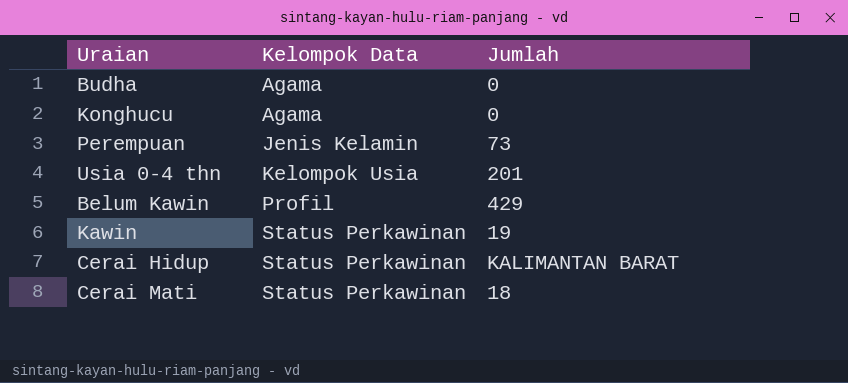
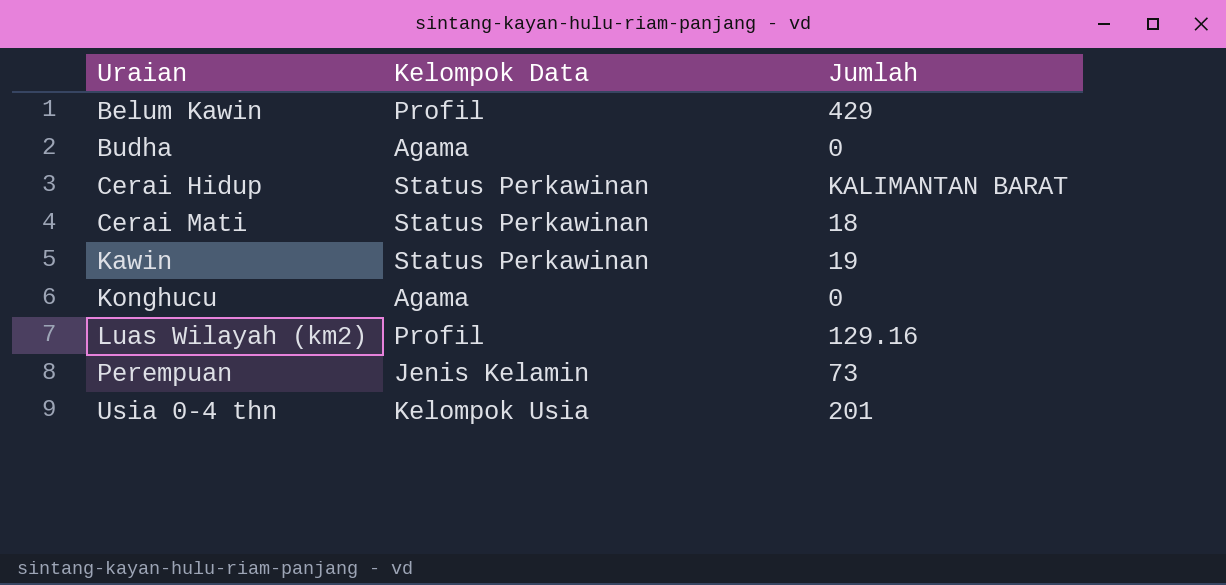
row order: Kelompok Data ascending -> Uraian ascending
row Luas Wilayah (km2): none -> Profil | 129.16

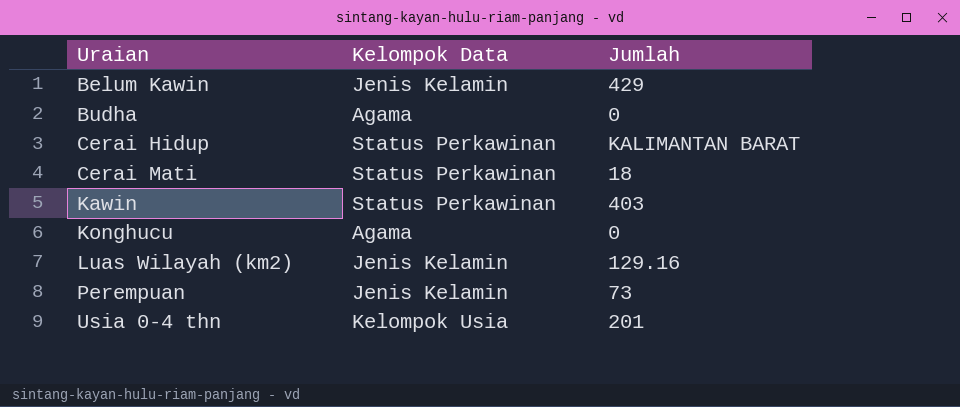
Belum Kawin | Kelompok Data: Profil -> Jenis Kelamin
Kawin | Jumlah: 19 -> 403
Luas Wilayah (km2) | Kelompok Data: Profil -> Jenis Kelamin

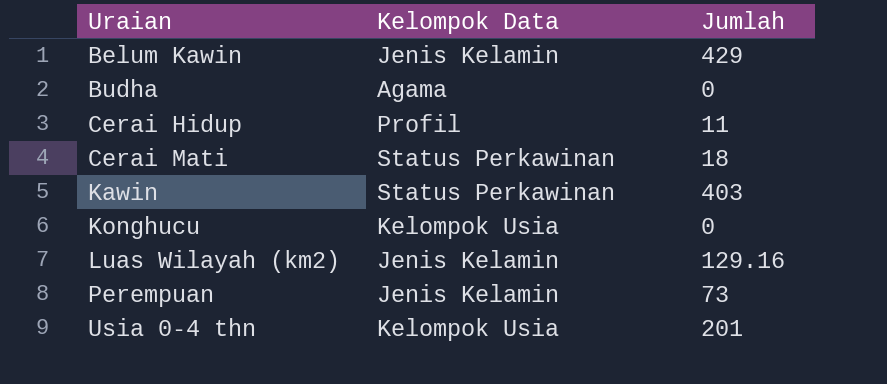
Cerai Hidup | Kelompok Data: Status Perkawinan -> Profil
Cerai Hidup | Jumlah: KALIMANTAN BARAT -> 11
Konghucu | Kelompok Data: Agama -> Kelompok Usia

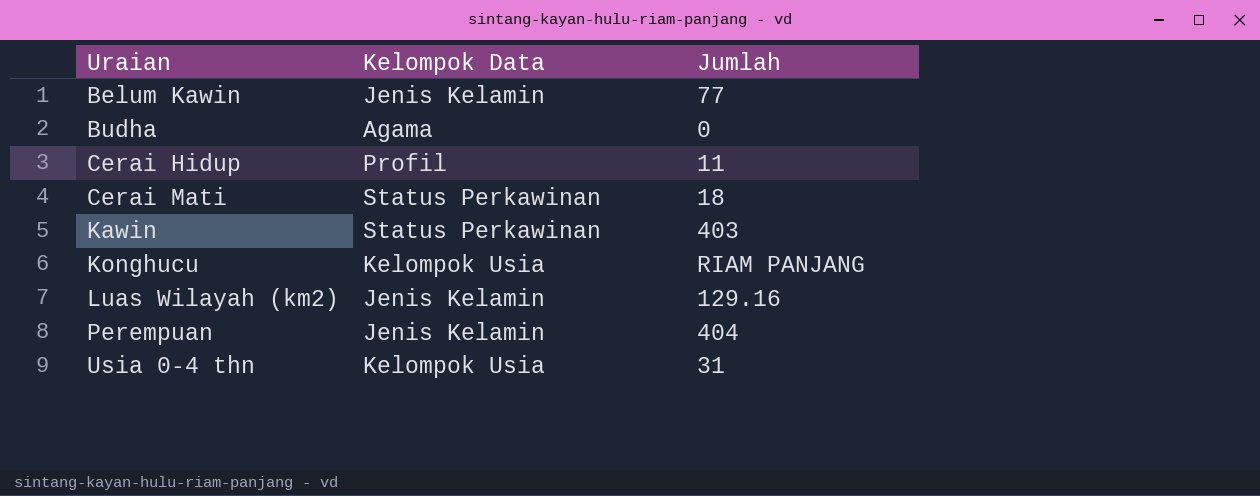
Belum Kawin | Jumlah: 429 -> 77
Konghucu | Jumlah: 0 -> RIAM PANJANG
Perempuan | Jumlah: 73 -> 404
Usia 0-4 thn | Jumlah: 201 -> 31

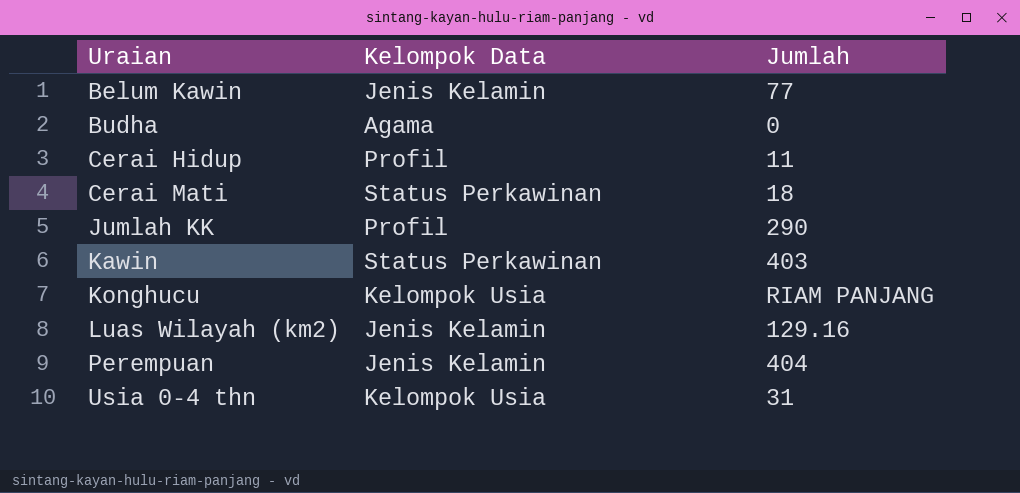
row Jumlah KK: none -> Profil | 290

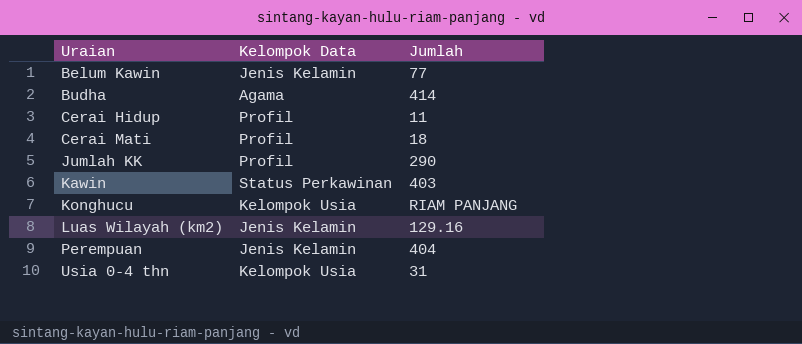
Budha | Jumlah: 0 -> 414
Cerai Mati | Kelompok Data: Status Perkawinan -> Profil

